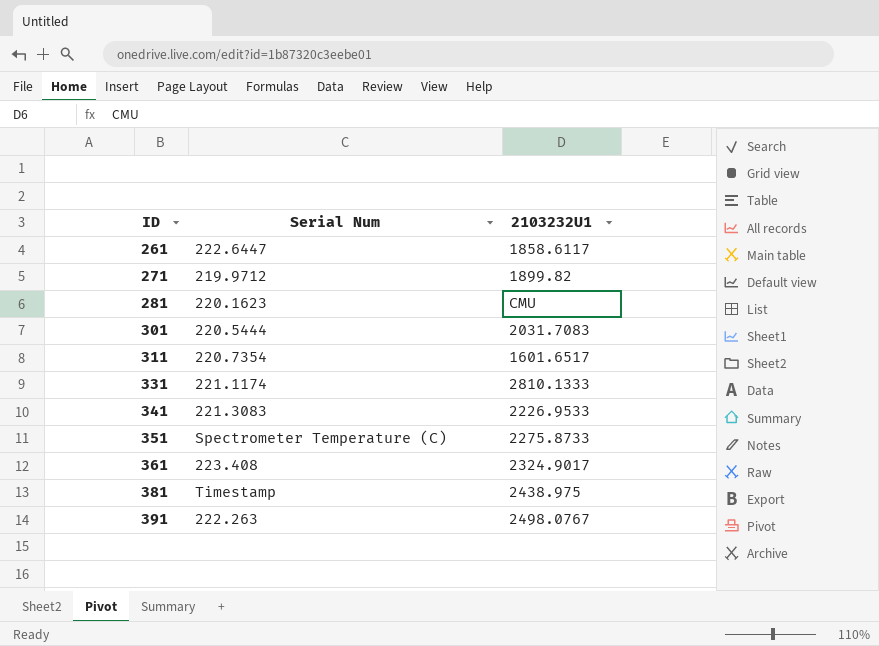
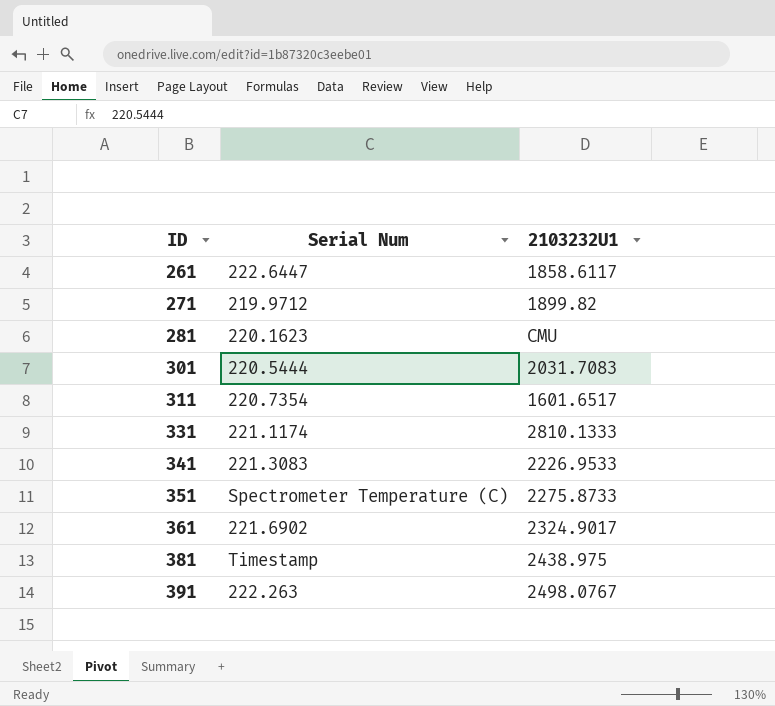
361 | Serial Num: 223.408 -> 221.6902

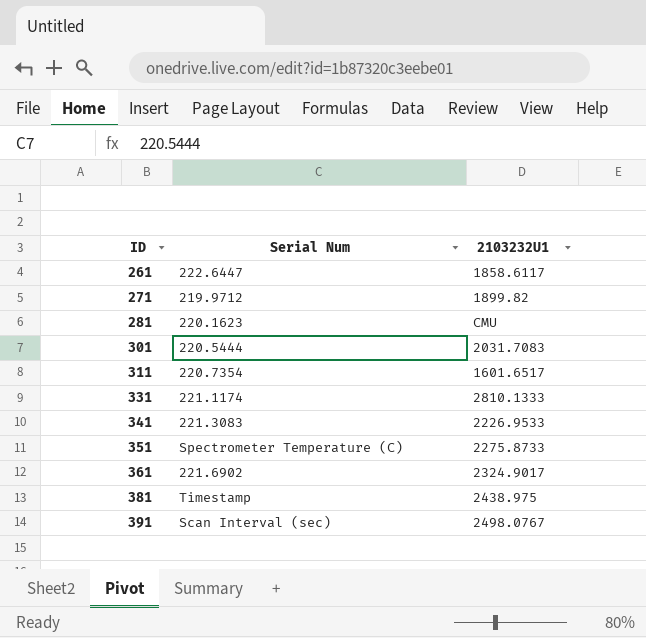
391 | Serial Num: 222.263 -> Scan Interval (sec)

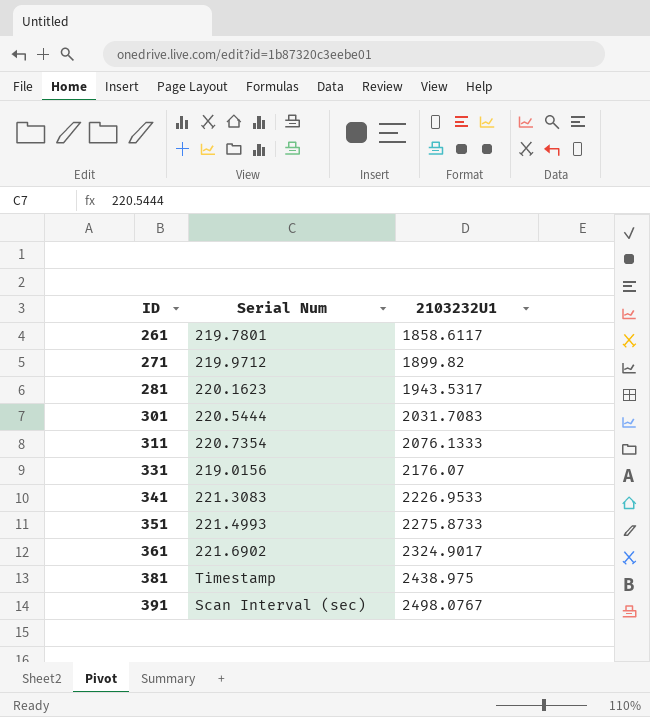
261 | Serial Num: 222.6447 -> 219.7801
281 | 2103232U1: CMU -> 1943.5317
311 | 2103232U1: 1601.6517 -> 2076.1333
331 | Serial Num: 221.1174 -> 219.0156
331 | 2103232U1: 2810.1333 -> 2176.07
351 | Serial Num: Spectrometer Temperature (C) -> 221.4993

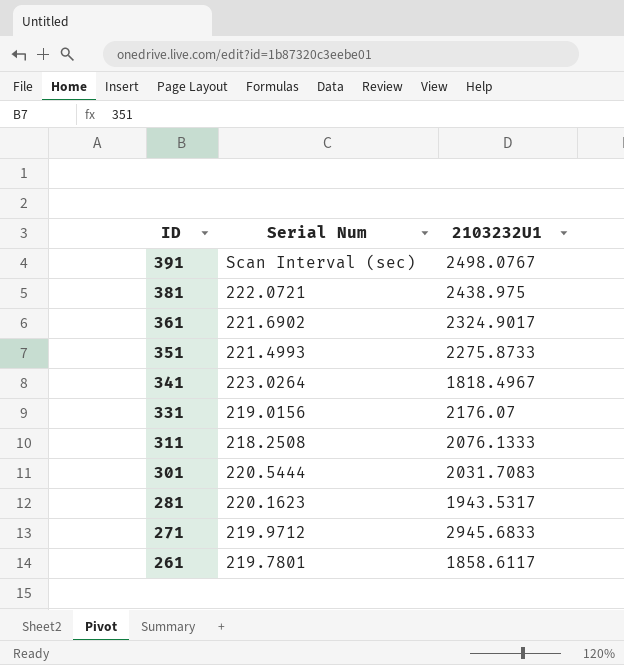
row order: ID ascending -> ID descending
381 | Serial Num: Timestamp -> 222.0721
341 | Serial Num: 221.3083 -> 223.0264
341 | 2103232U1: 2226.9533 -> 1818.4967
311 | Serial Num: 220.7354 -> 218.2508
271 | 2103232U1: 1899.82 -> 2945.6833

